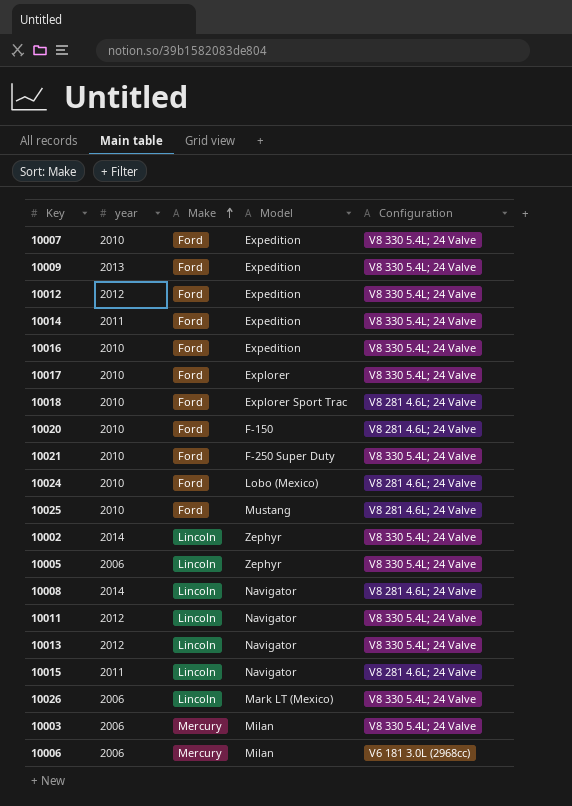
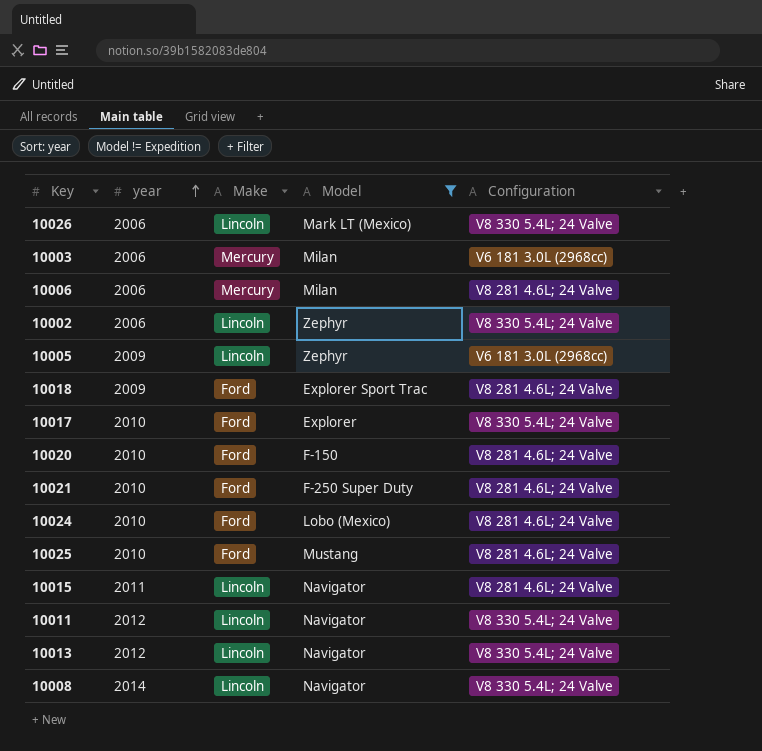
filter: none -> Model != Expedition
row order: Make ascending -> year ascending
10003 | Configuration: V8 330 5.4L; 24 Valve -> V6 181 3.0L (2968cc)
10006 | Configuration: V6 181 3.0L (2968cc) -> V8 281 4.6L; 24 Valve
10002 | year: 2014 -> 2006
10005 | year: 2006 -> 2009
10005 | Configuration: V8 330 5.4L; 24 Valve -> V6 181 3.0L (2968cc)
10018 | year: 2010 -> 2009
10021 | Configuration: V8 330 5.4L; 24 Valve -> V8 281 4.6L; 24 Valve
10008 | Configuration: V8 281 4.6L; 24 Valve -> V8 330 5.4L; 24 Valve

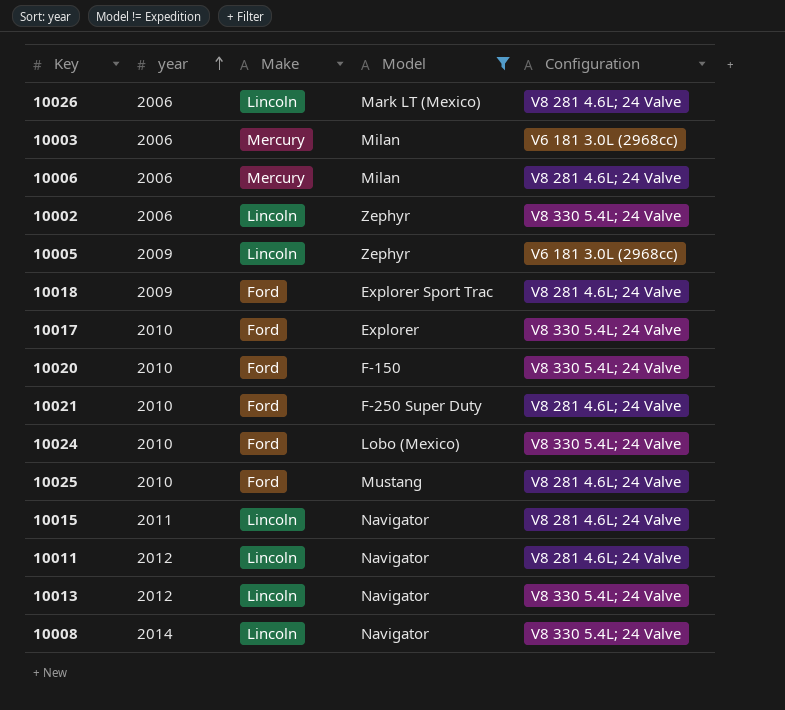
10026 | Configuration: V8 330 5.4L; 24 Valve -> V8 281 4.6L; 24 Valve
10020 | Configuration: V8 281 4.6L; 24 Valve -> V8 330 5.4L; 24 Valve
10024 | Configuration: V8 281 4.6L; 24 Valve -> V8 330 5.4L; 24 Valve
10011 | Configuration: V8 330 5.4L; 24 Valve -> V8 281 4.6L; 24 Valve

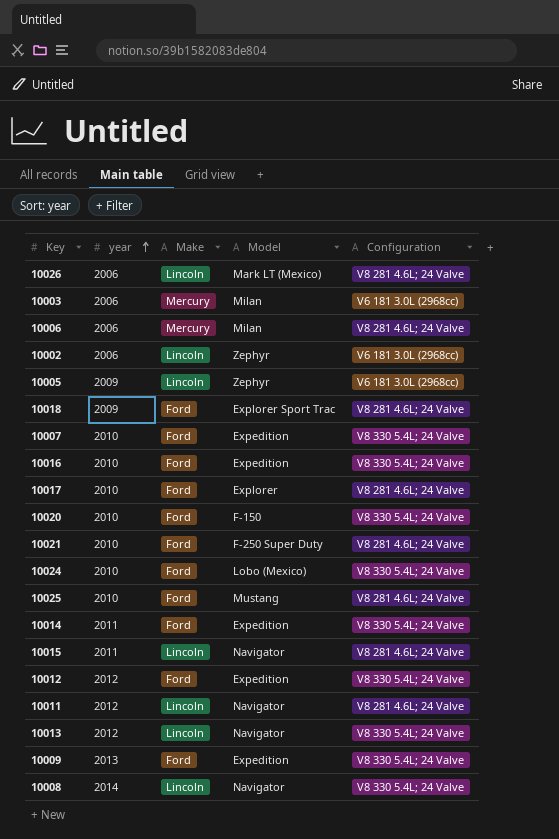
filter: Model != Expedition -> none
10002 | Configuration: V8 330 5.4L; 24 Valve -> V6 181 3.0L (2968cc)
10017 | Configuration: V8 330 5.4L; 24 Valve -> V8 281 4.6L; 24 Valve

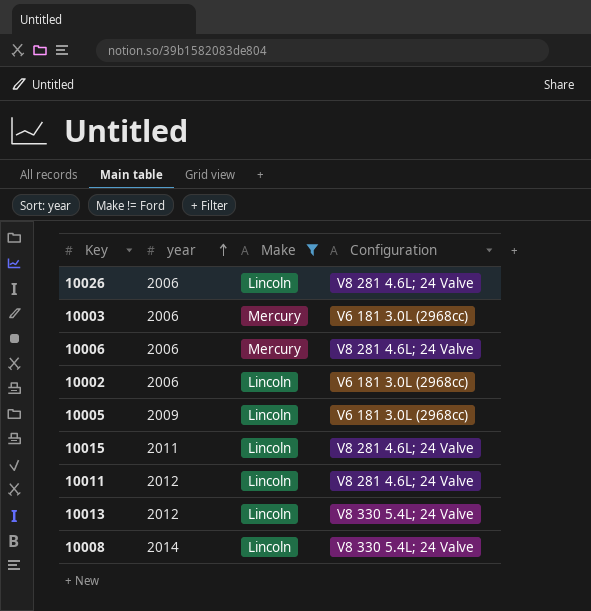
filter: none -> Make != Ford
column Model | position: 4 -> none

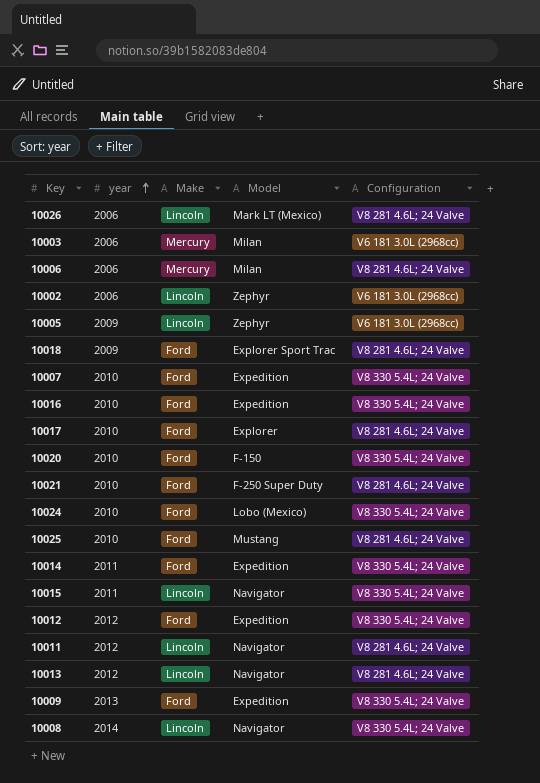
filter: Make != Ford -> none
column Model | position: none -> 4
10015 | Configuration: V8 281 4.6L; 24 Valve -> V8 330 5.4L; 24 Valve
10013 | Configuration: V8 330 5.4L; 24 Valve -> V8 281 4.6L; 24 Valve

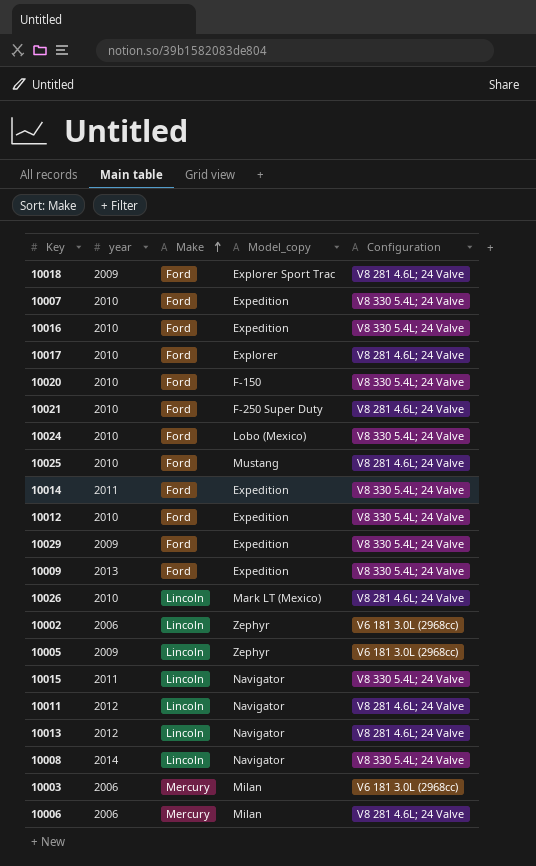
row order: year ascending -> Make ascending
column name: Model -> Model_copy
10012 | year: 2012 -> 2010
row 10029: none -> 2009 | Ford | Expedition | V8 330 5.4L; 24 Valve
10026 | year: 2006 -> 2010

